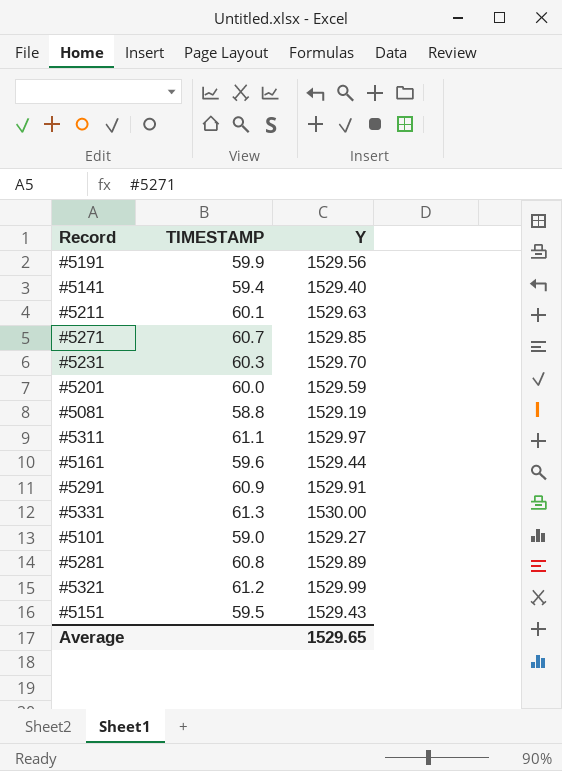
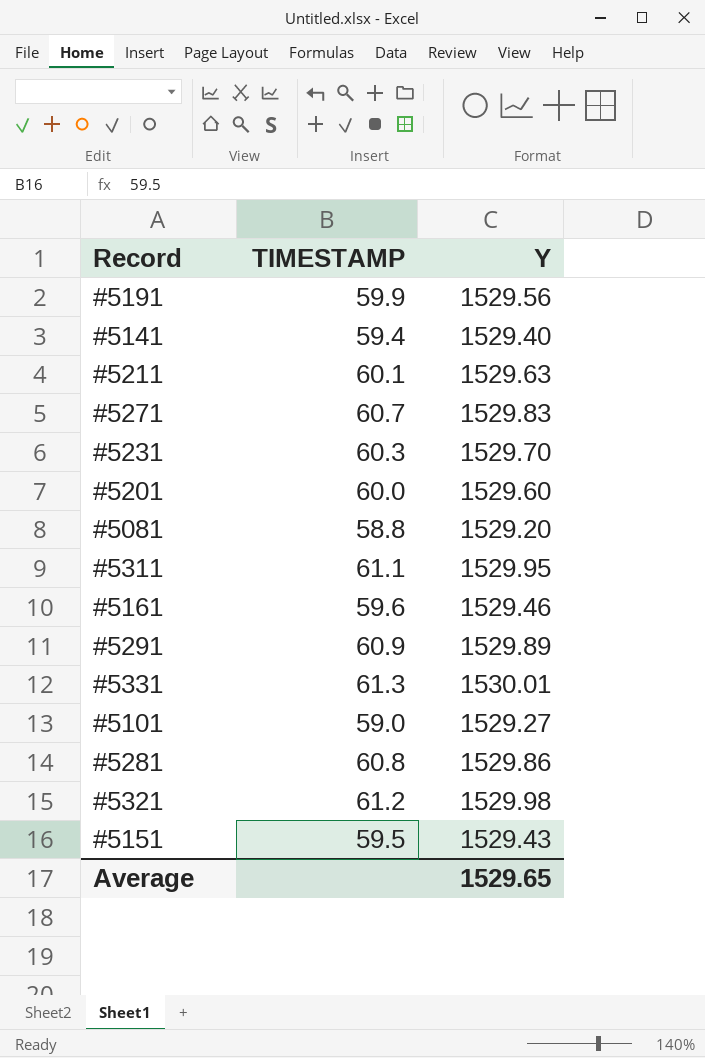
#5271 | Y: 1529.85 -> 1529.83
#5201 | Y: 1529.59 -> 1529.60
#5081 | Y: 1529.19 -> 1529.20
#5311 | Y: 1529.97 -> 1529.95
#5161 | Y: 1529.44 -> 1529.46
#5291 | Y: 1529.91 -> 1529.89
#5331 | Y: 1530.00 -> 1530.01
#5281 | Y: 1529.89 -> 1529.86
#5321 | Y: 1529.99 -> 1529.98

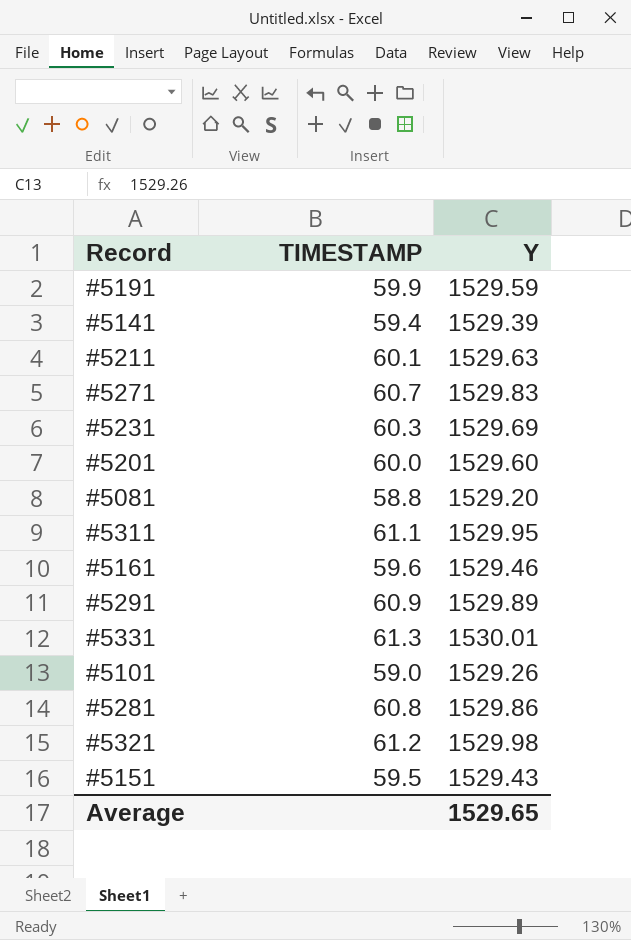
#5191 | Y: 1529.56 -> 1529.59
#5141 | Y: 1529.40 -> 1529.39
#5231 | Y: 1529.70 -> 1529.69
#5101 | Y: 1529.27 -> 1529.26

